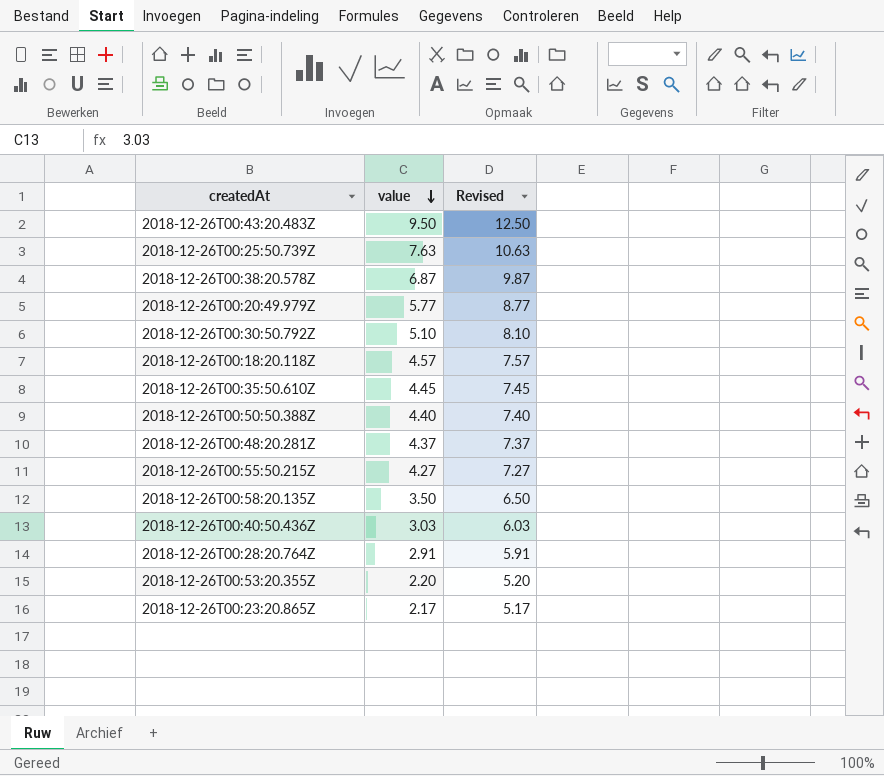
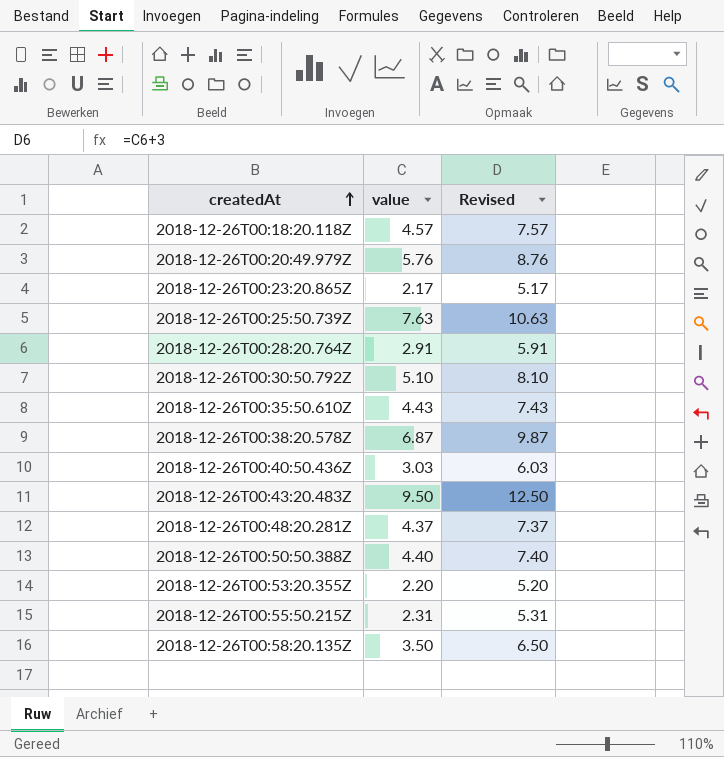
row order: value descending -> createdAt ascending
2018-12-26T00:20:49.979Z | value: 5.77 -> 5.76
2018-12-26T00:20:49.979Z | Revised: 8.77 -> 8.76
2018-12-26T00:35:50.610Z | value: 4.45 -> 4.43
2018-12-26T00:35:50.610Z | Revised: 7.45 -> 7.43
2018-12-26T00:55:50.215Z | value: 4.27 -> 2.31
2018-12-26T00:55:50.215Z | Revised: 7.27 -> 5.31

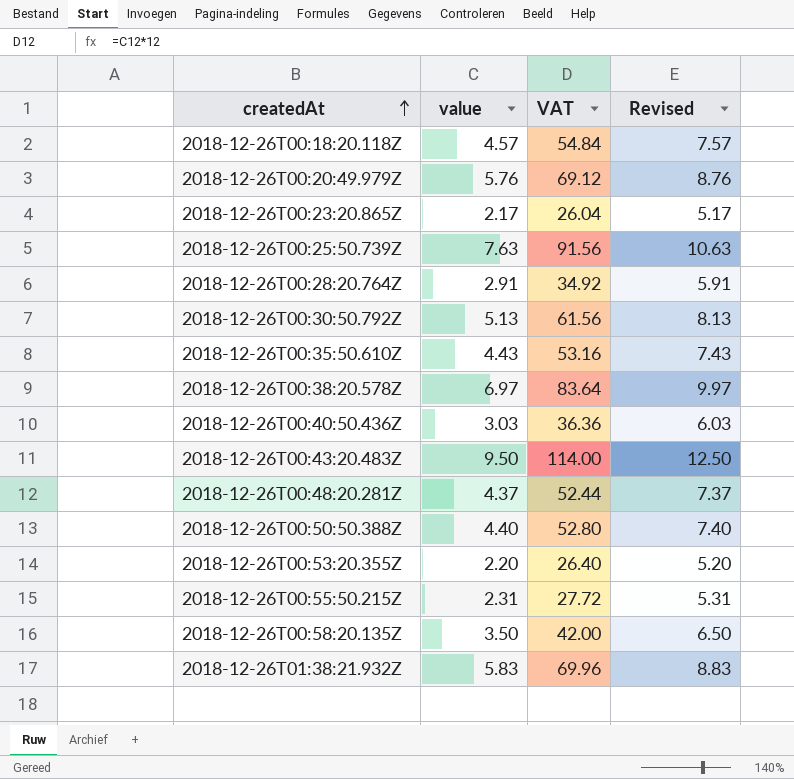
column VAT | formula: none -> [value] * 12
2018-12-26T00:30:50.792Z | value: 5.10 -> 5.13
2018-12-26T00:30:50.792Z | Revised: 8.10 -> 8.13
2018-12-26T00:38:20.578Z | value: 6.87 -> 6.97
2018-12-26T00:38:20.578Z | Revised: 9.87 -> 9.97
row 2018-12-26T01:38:21.932Z: none -> 5.83 | 69.96 | 8.83

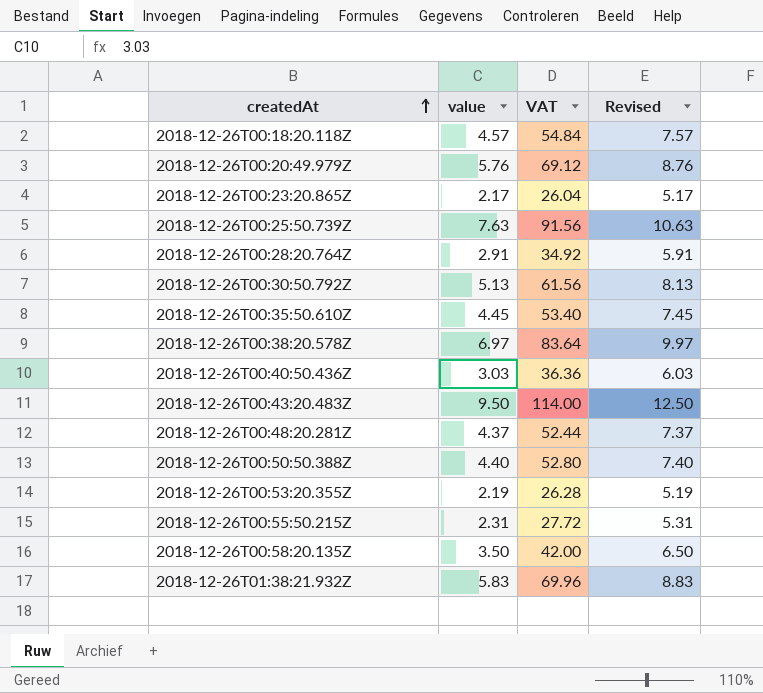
2018-12-26T00:35:50.610Z | value: 4.43 -> 4.45
2018-12-26T00:35:50.610Z | VAT: 53.16 -> 53.40
2018-12-26T00:35:50.610Z | Revised: 7.43 -> 7.45
2018-12-26T00:53:20.355Z | value: 2.20 -> 2.19
2018-12-26T00:53:20.355Z | VAT: 26.40 -> 26.28
2018-12-26T00:53:20.355Z | Revised: 5.20 -> 5.19

